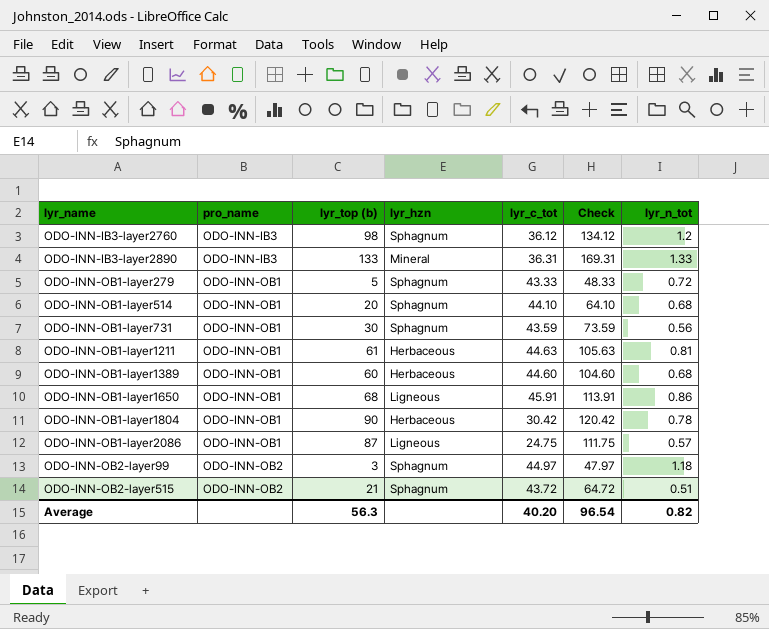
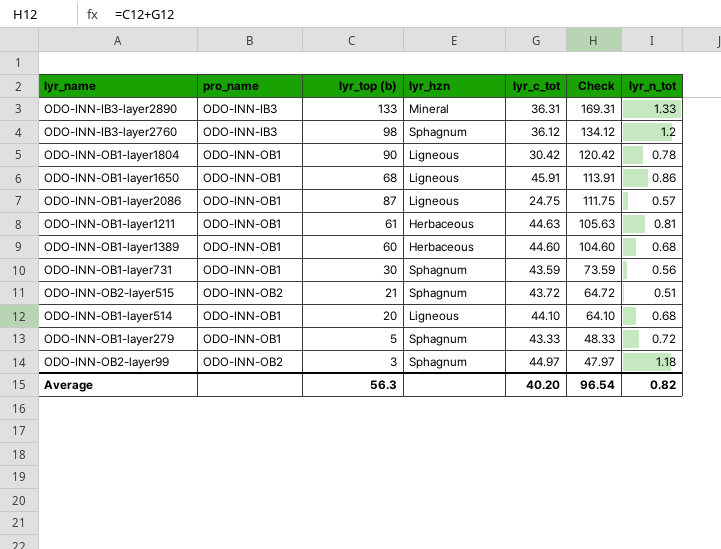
row order: lyr_name ascending -> Check descending
ODO-INN-OB1-layer1804 | lyr_hzn: Herbaceous -> Ligneous
ODO-INN-OB1-layer514 | lyr_hzn: Sphagnum -> Ligneous

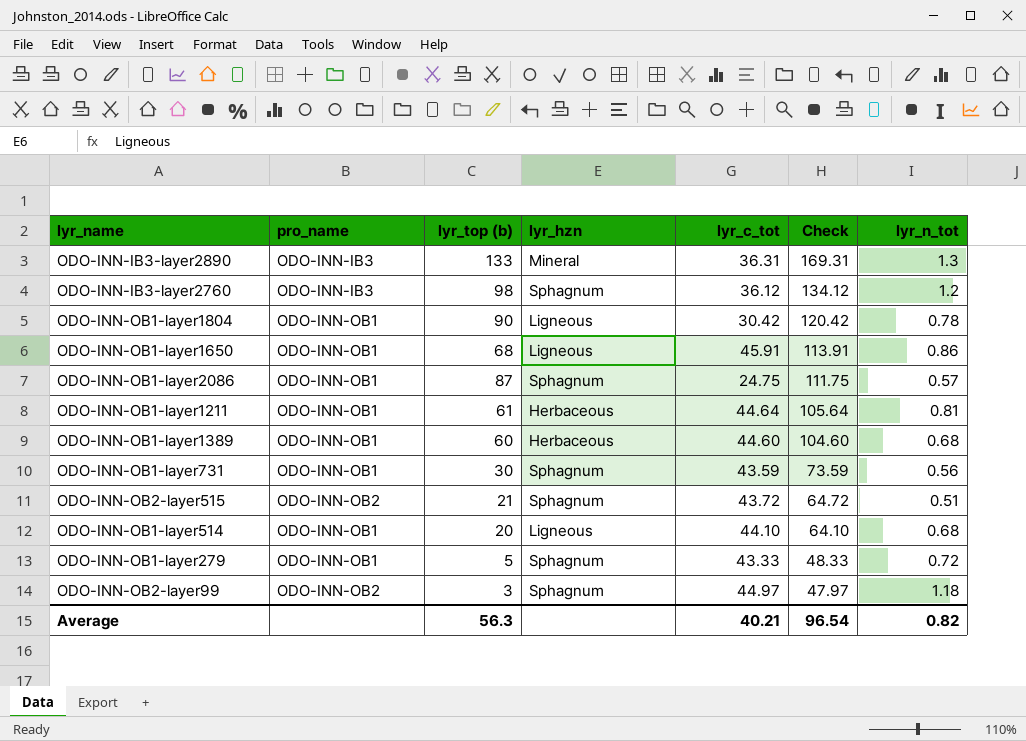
ODO-INN-IB3-layer2890 | lyr_n_tot: 1.33 -> 1.3
ODO-INN-OB1-layer2086 | lyr_hzn: Ligneous -> Sphagnum
ODO-INN-OB1-layer1211 | lyr_c_tot: 44.63 -> 44.64
ODO-INN-OB1-layer1211 | Check: 105.63 -> 105.64
Average | lyr_c_tot: 40.20 -> 40.21

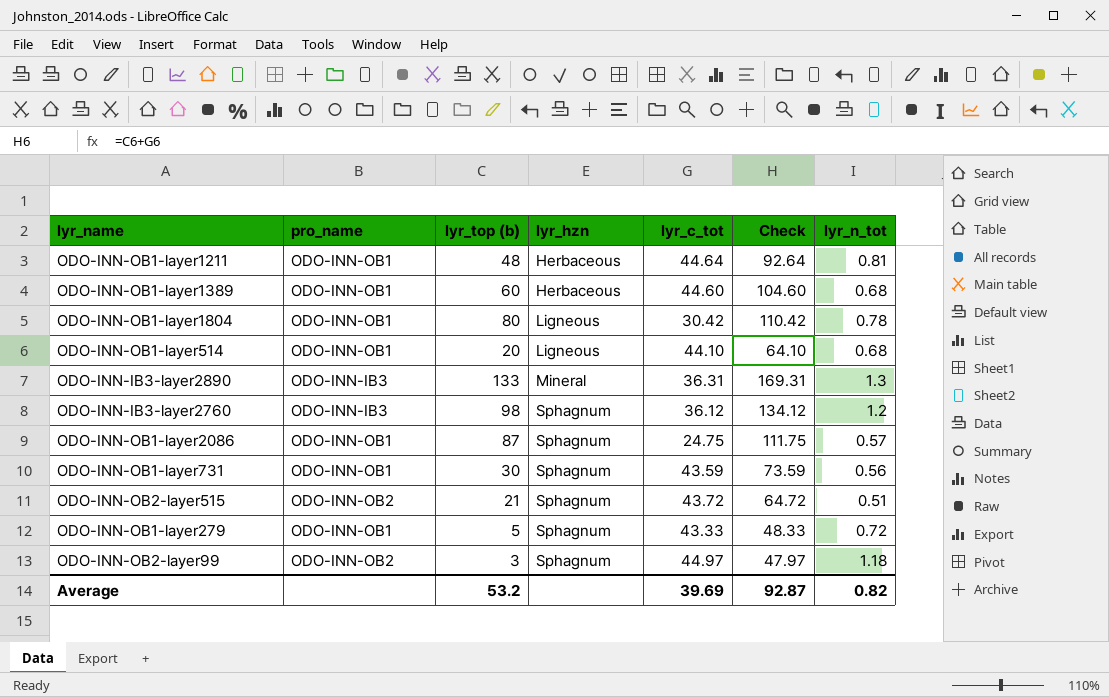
row order: Check descending -> lyr_hzn ascending
row ODO-INN-OB1-layer1650: ODO-INN-OB1 | 68 | Ligneous | 45.91 | 113.91 | 0.86 -> none
ODO-INN-OB1-layer1211 | lyr_top (b): 61 -> 48
ODO-INN-OB1-layer1211 | Check: 105.64 -> 92.64
ODO-INN-OB1-layer1804 | lyr_top (b): 90 -> 80
ODO-INN-OB1-layer1804 | Check: 120.42 -> 110.42
Average | lyr_top (b): 56.3 -> 53.2
Average | lyr_c_tot: 40.21 -> 39.69
Average | Check: 96.54 -> 92.87

